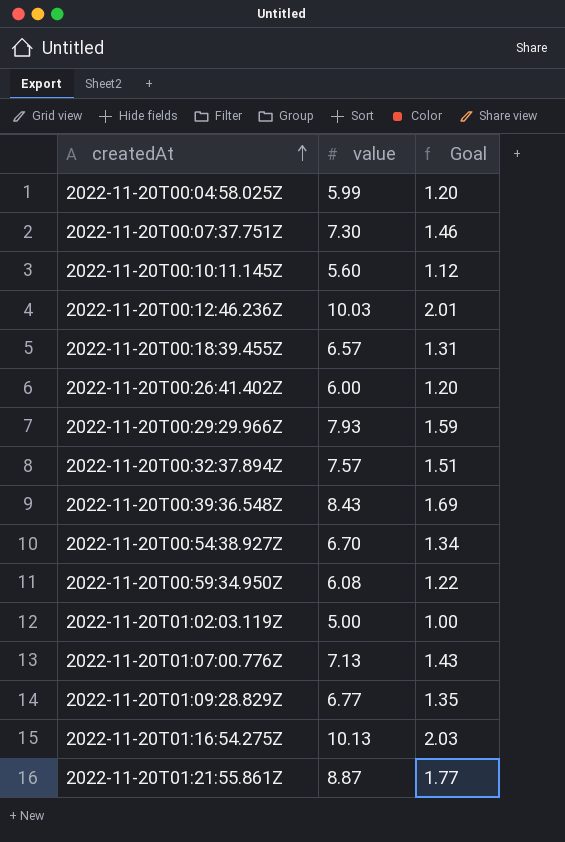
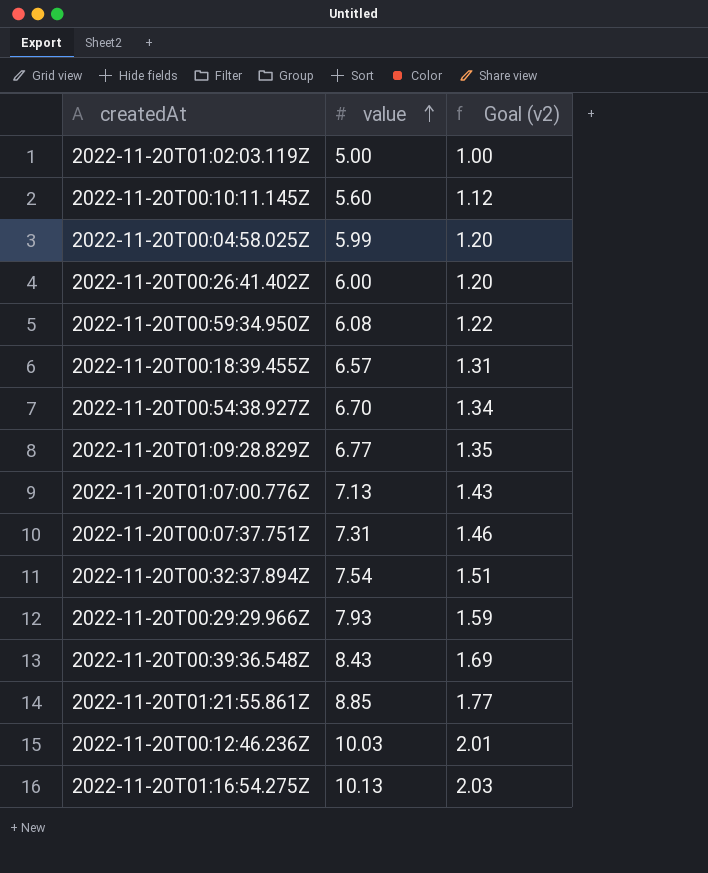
row order: createdAt ascending -> value ascending
column name: Goal -> Goal (v2)
2022-11-20T00:07:37.751Z | value: 7.30 -> 7.31
2022-11-20T00:32:37.894Z | value: 7.57 -> 7.54
2022-11-20T01:21:55.861Z | value: 8.87 -> 8.85

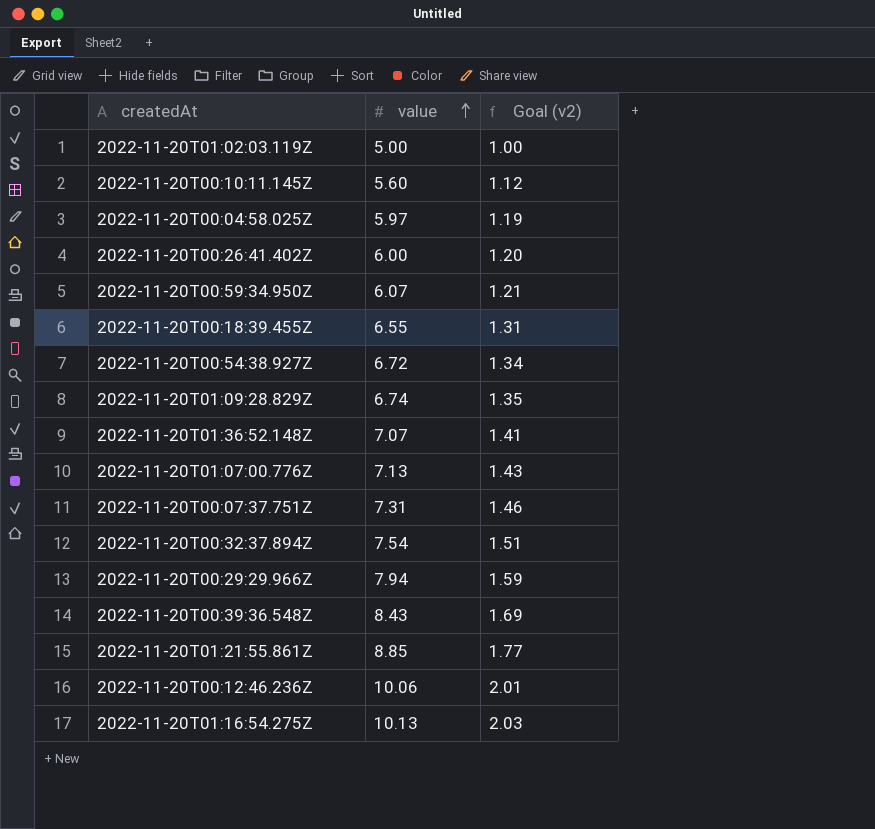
2022-11-20T00:04:58.025Z | value: 5.99 -> 5.97
2022-11-20T00:04:58.025Z | Goal (v2): 1.20 -> 1.19
2022-11-20T00:59:34.950Z | value: 6.08 -> 6.07
2022-11-20T00:59:34.950Z | Goal (v2): 1.22 -> 1.21
2022-11-20T00:18:39.455Z | value: 6.57 -> 6.55
2022-11-20T00:54:38.927Z | value: 6.70 -> 6.72
2022-11-20T01:09:28.829Z | value: 6.77 -> 6.74
row 2022-11-20T01:36:52.148Z: none -> 7.07 | 1.41
2022-11-20T00:29:29.966Z | value: 7.93 -> 7.94
2022-11-20T00:12:46.236Z | value: 10.03 -> 10.06

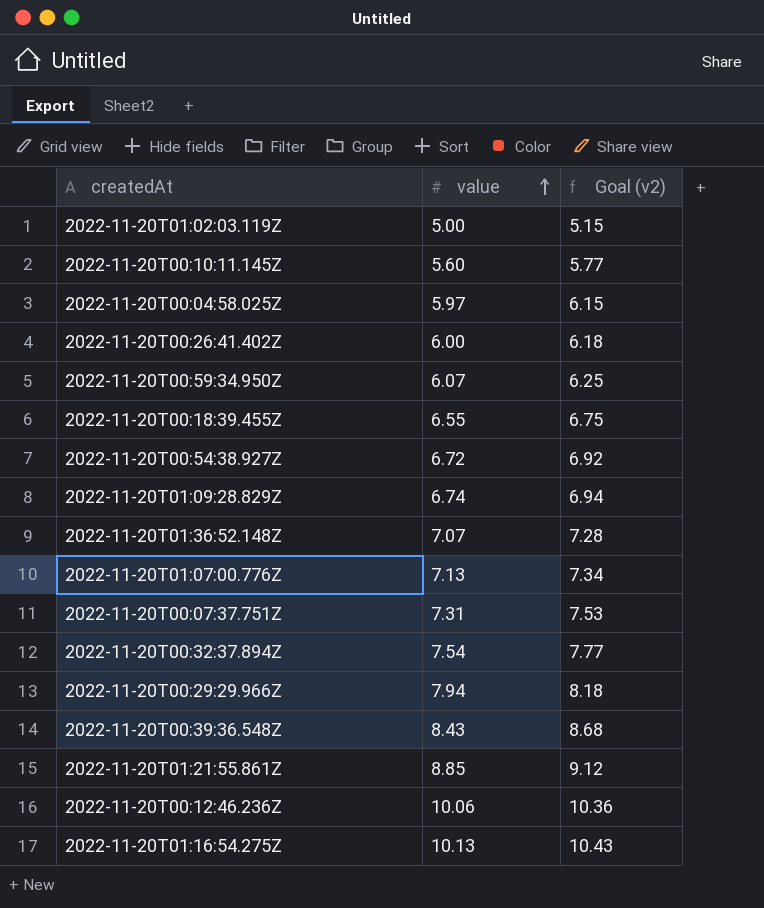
column Goal (v2) | formula: [value] * 0.2 -> [value] * 1.03

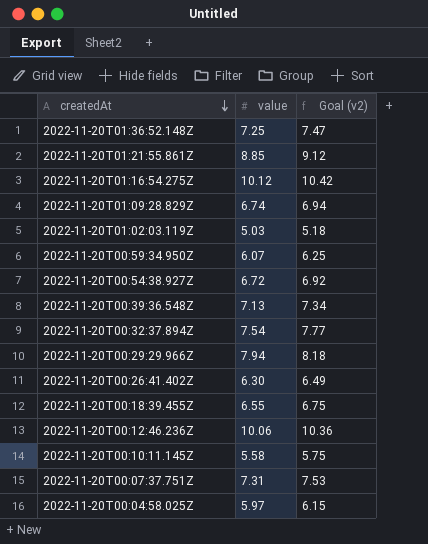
row order: value ascending -> createdAt descending
row 2022-11-20T01:07:00.776Z: 7.13 | 7.34 -> none
2022-11-20T01:36:52.148Z | value: 7.07 -> 7.25
2022-11-20T01:36:52.148Z | Goal (v2): 7.28 -> 7.47
2022-11-20T01:16:54.275Z | value: 10.13 -> 10.12
2022-11-20T01:16:54.275Z | Goal (v2): 10.43 -> 10.42
2022-11-20T01:02:03.119Z | value: 5.00 -> 5.03
2022-11-20T01:02:03.119Z | Goal (v2): 5.15 -> 5.18
2022-11-20T00:39:36.548Z | value: 8.43 -> 7.13
2022-11-20T00:39:36.548Z | Goal (v2): 8.68 -> 7.34
2022-11-20T00:26:41.402Z | value: 6.00 -> 6.30
2022-11-20T00:26:41.402Z | Goal (v2): 6.18 -> 6.49
2022-11-20T00:10:11.145Z | value: 5.60 -> 5.58
2022-11-20T00:10:11.145Z | Goal (v2): 5.77 -> 5.75

